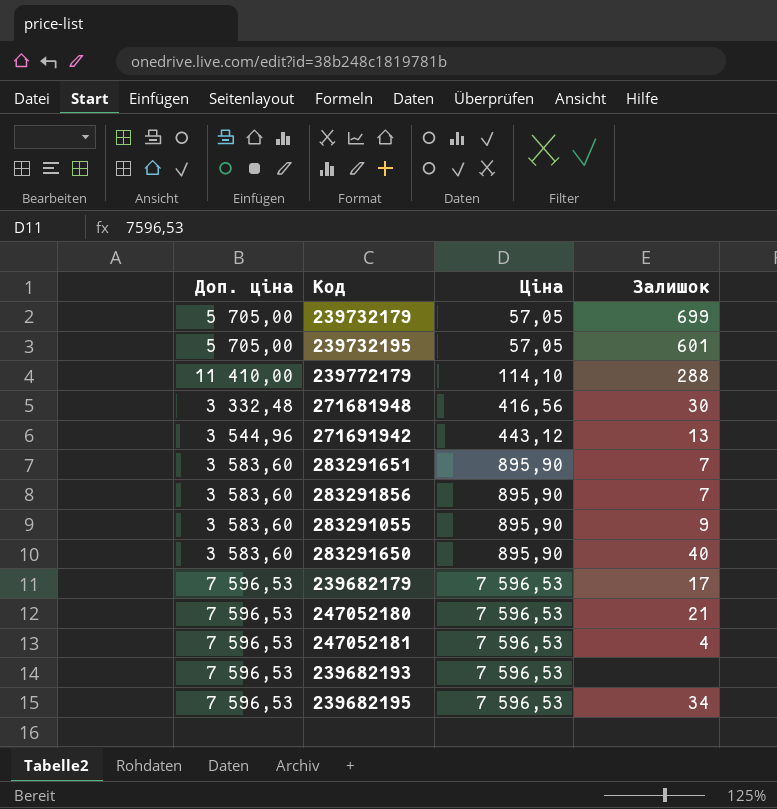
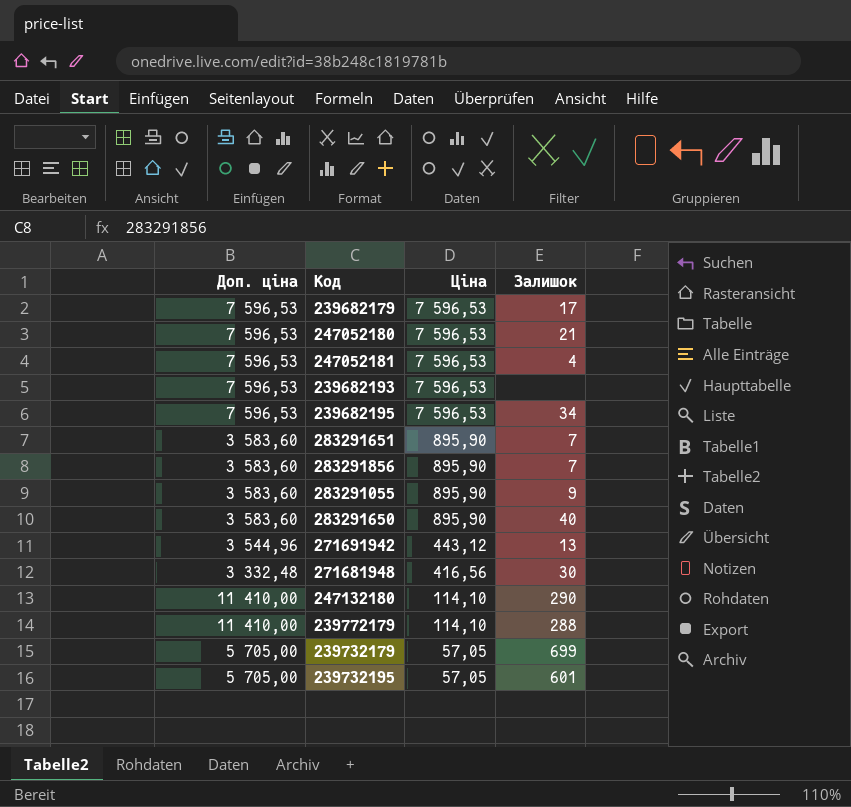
row order: Ціна ascending -> Ціна descending
row 247132180: none -> 11 410,00 | 114,10 | 290

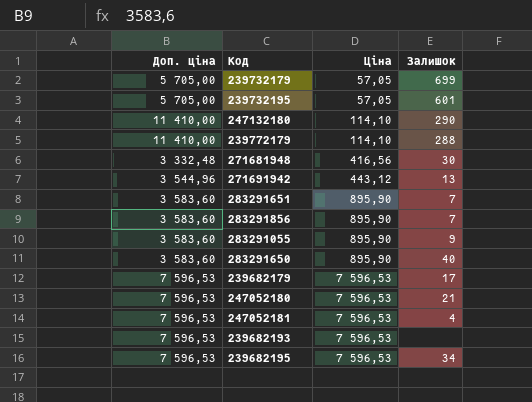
row order: Ціна descending -> Ціна ascending

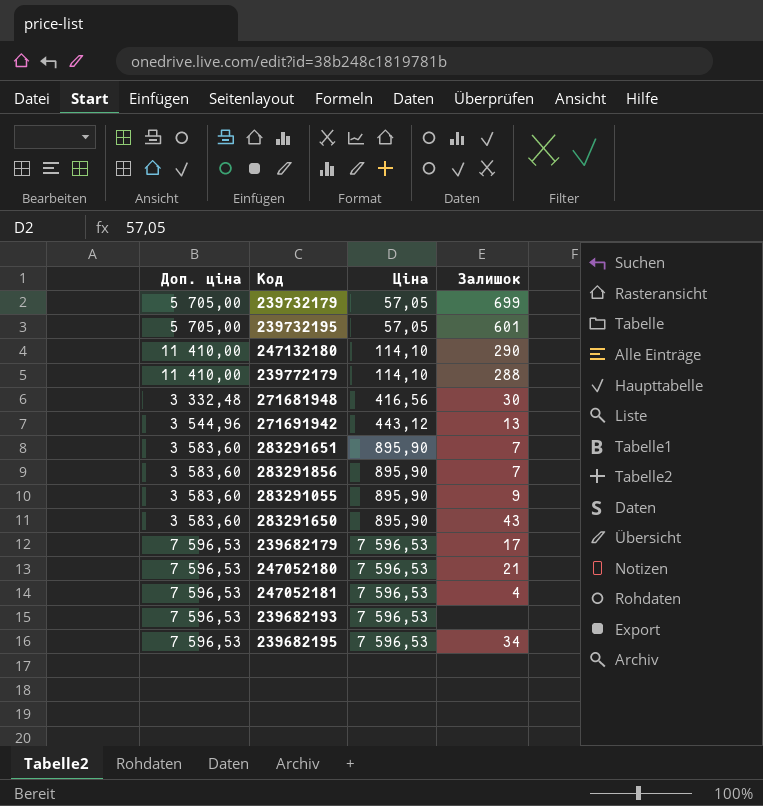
283291650 | Залишок: 40 -> 43

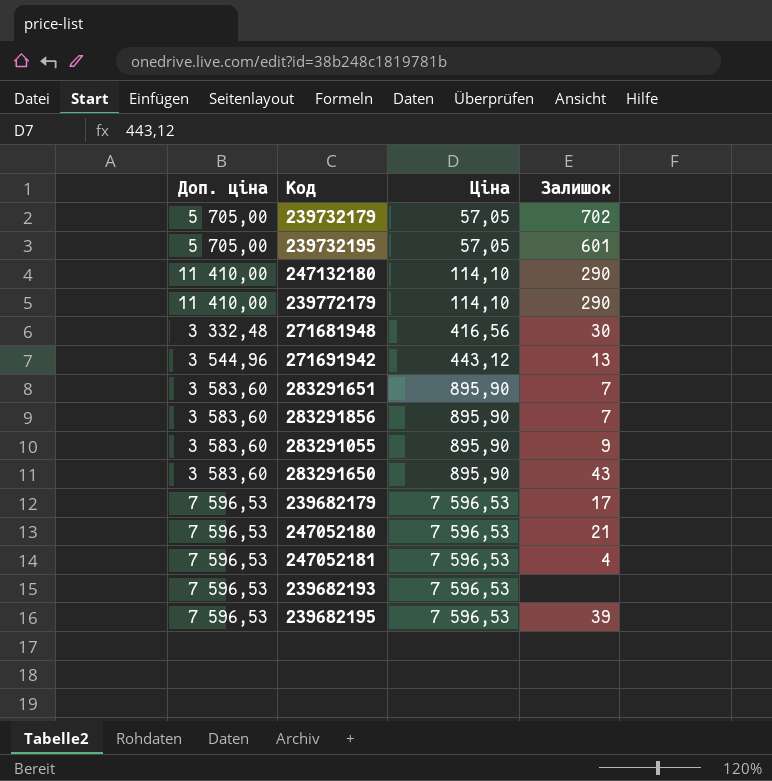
239732179 | Залишок: 699 -> 702
239772179 | Залишок: 288 -> 290
239682195 | Залишок: 34 -> 39

